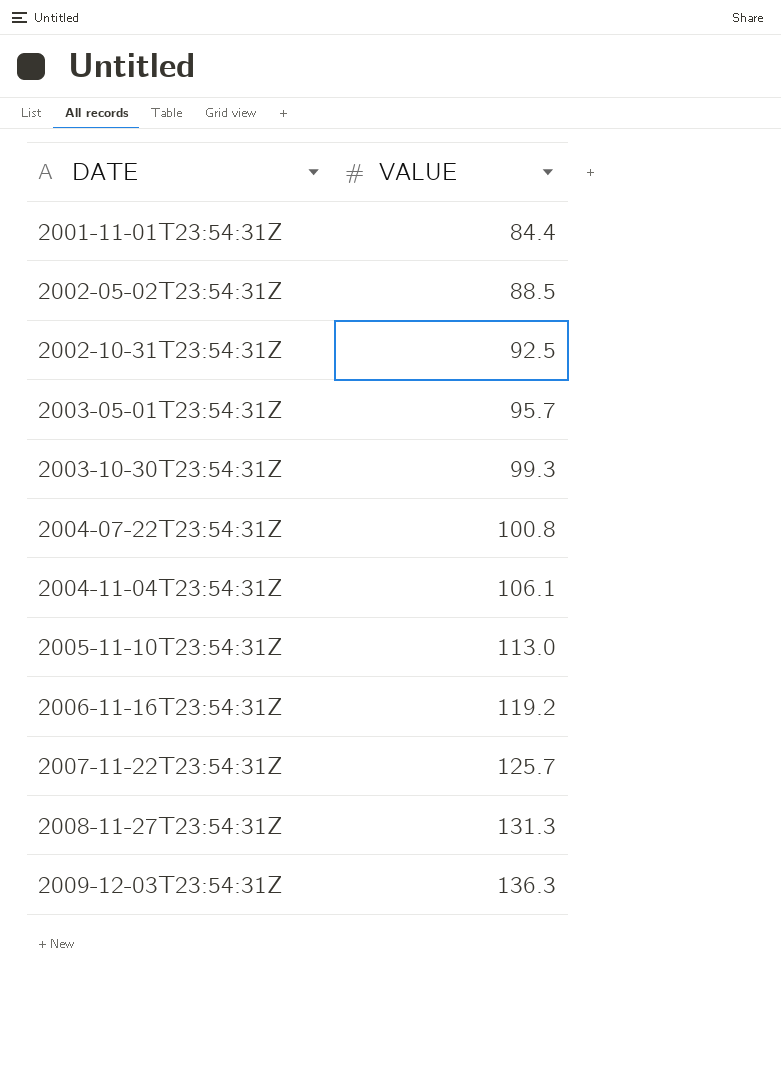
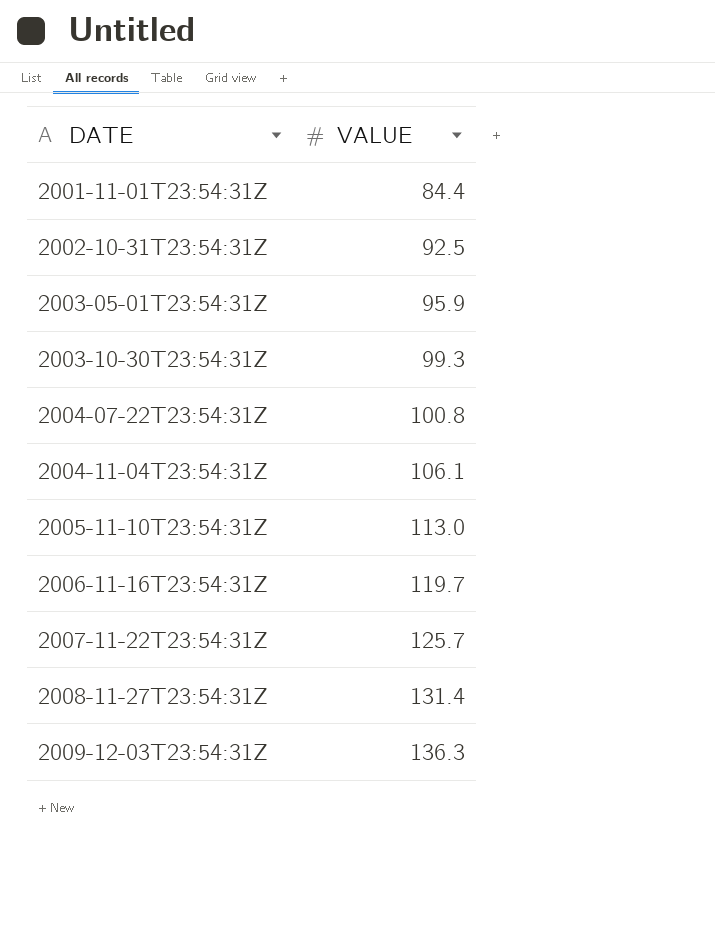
row 2002-05-02T23:54:31Z: 88.5 -> none
2003-05-01T23:54:31Z | VALUE: 95.7 -> 95.9
2006-11-16T23:54:31Z | VALUE: 119.2 -> 119.7
2008-11-27T23:54:31Z | VALUE: 131.3 -> 131.4

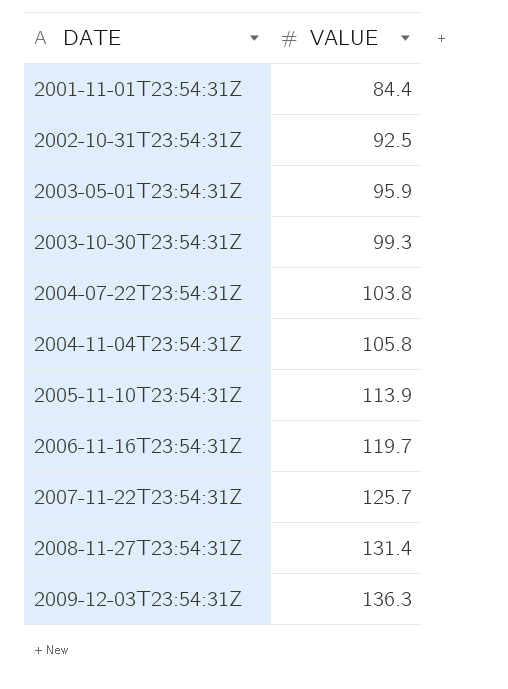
2004-07-22T23:54:31Z | VALUE: 100.8 -> 103.8
2004-11-04T23:54:31Z | VALUE: 106.1 -> 105.8
2005-11-10T23:54:31Z | VALUE: 113.0 -> 113.9

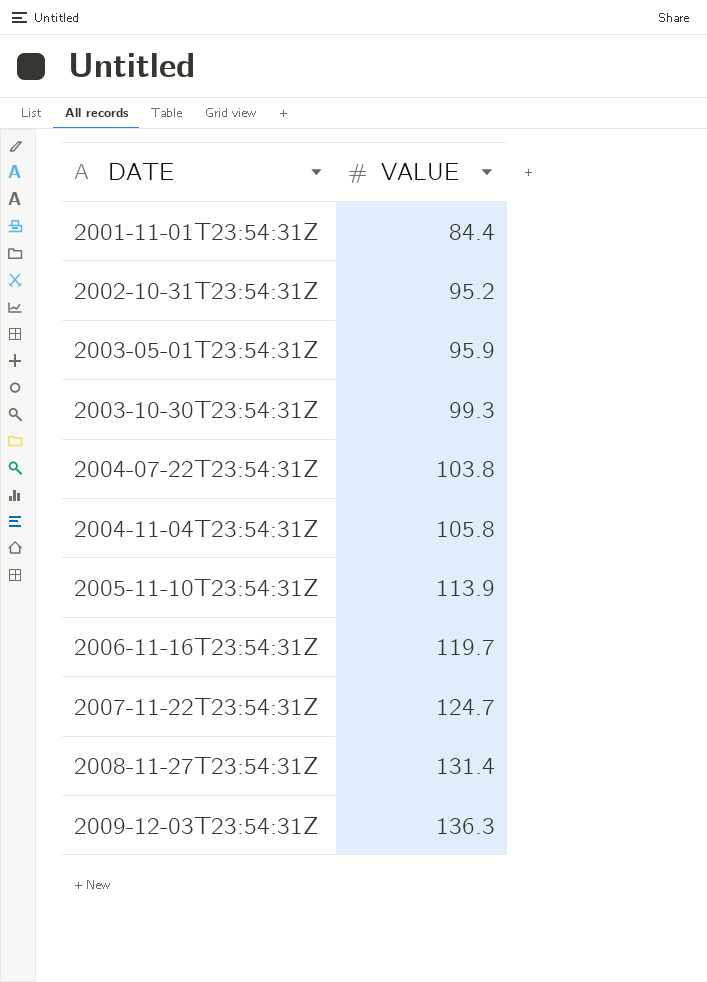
2002-10-31T23:54:31Z | VALUE: 92.5 -> 95.2
2007-11-22T23:54:31Z | VALUE: 125.7 -> 124.7

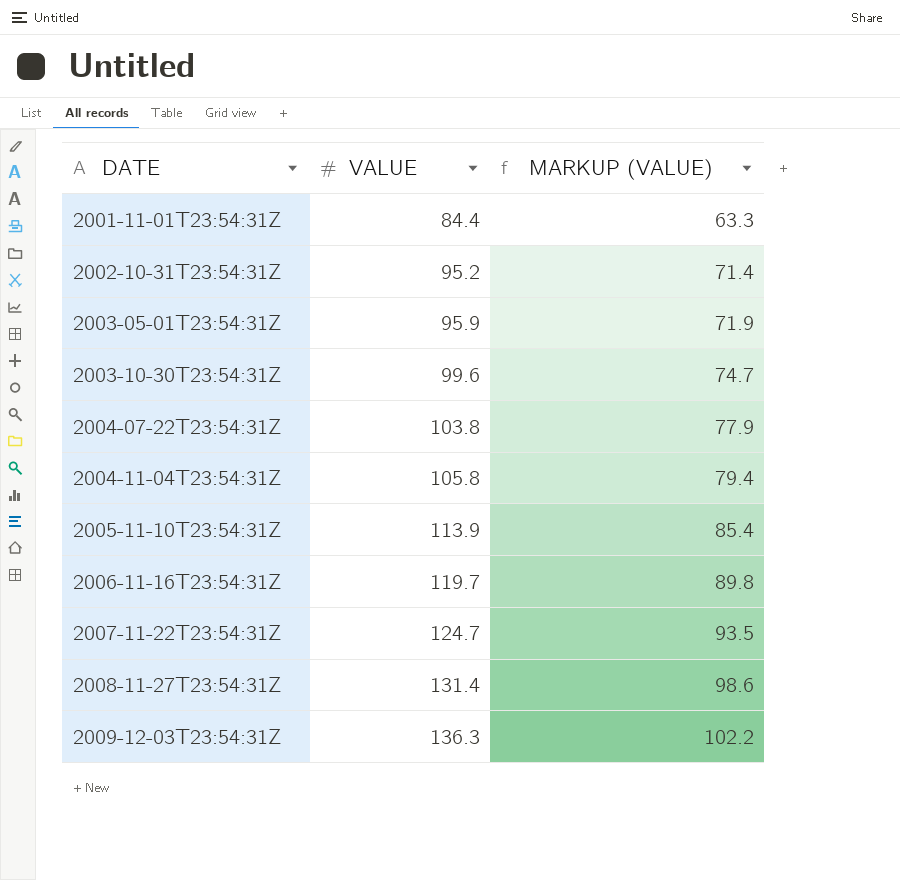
column MARKUP (VALUE) | formula: none -> [VALUE] * 0.75
2003-10-30T23:54:31Z | VALUE: 99.3 -> 99.6

